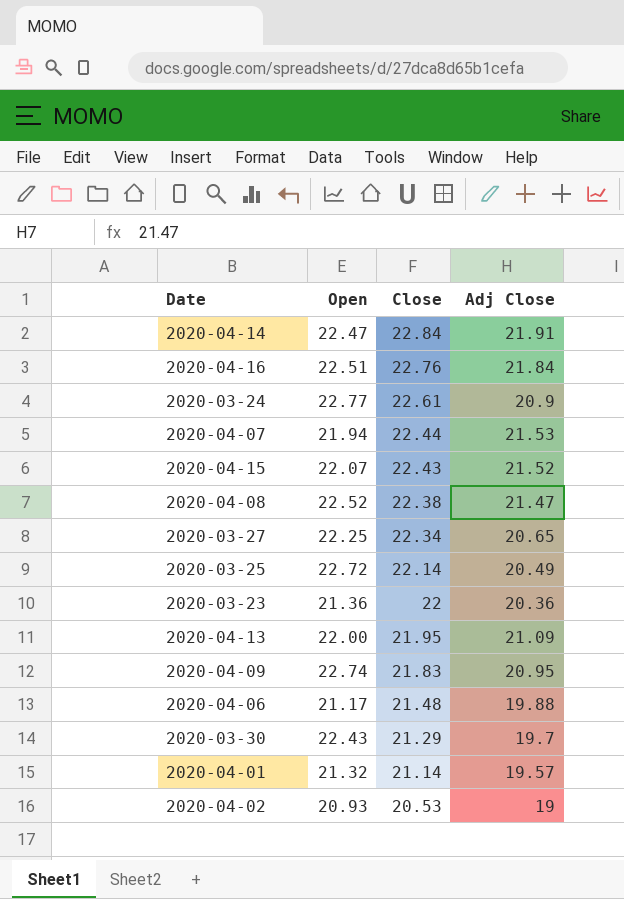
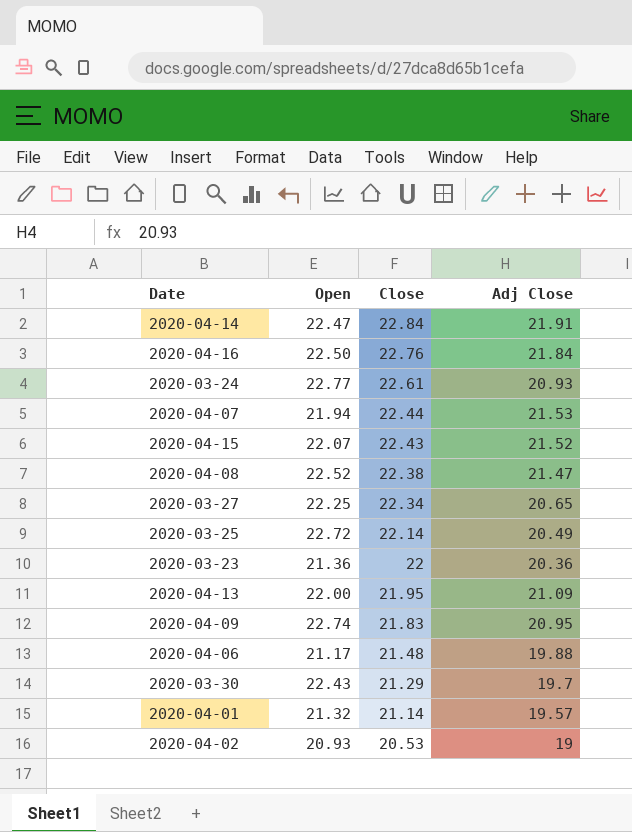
2020-04-16 | Open: 22.51 -> 22.50
2020-03-24 | Adj Close: 20.9 -> 20.93

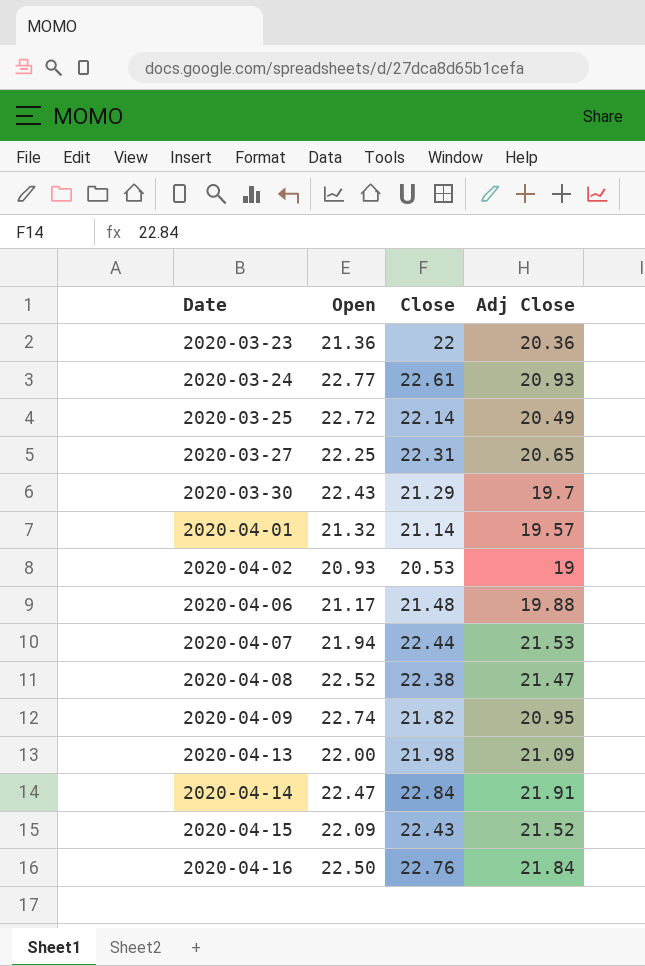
row order: Close descending -> Date ascending
2020-03-27 | Close: 22.34 -> 22.31
2020-04-09 | Close: 21.83 -> 21.82
2020-04-13 | Close: 21.95 -> 21.98
2020-04-15 | Open: 22.07 -> 22.09

